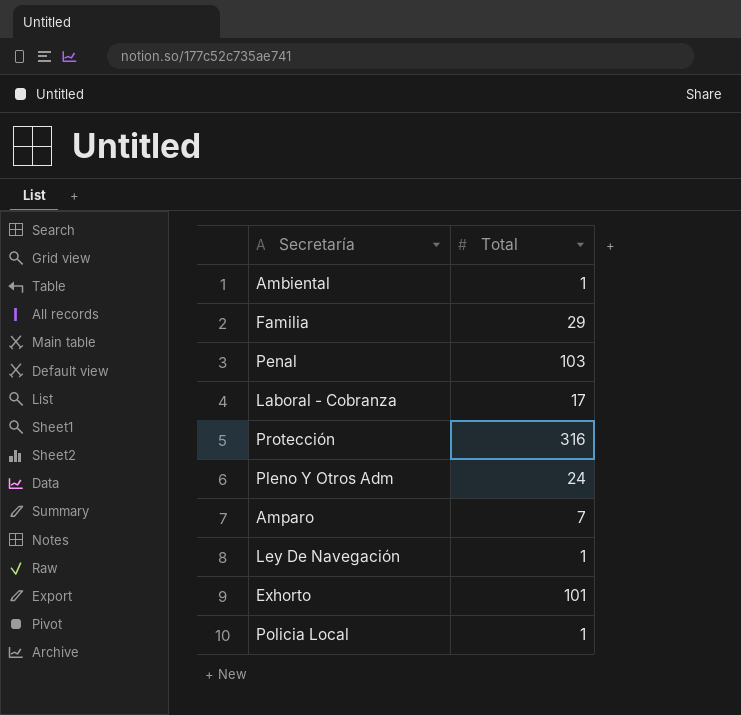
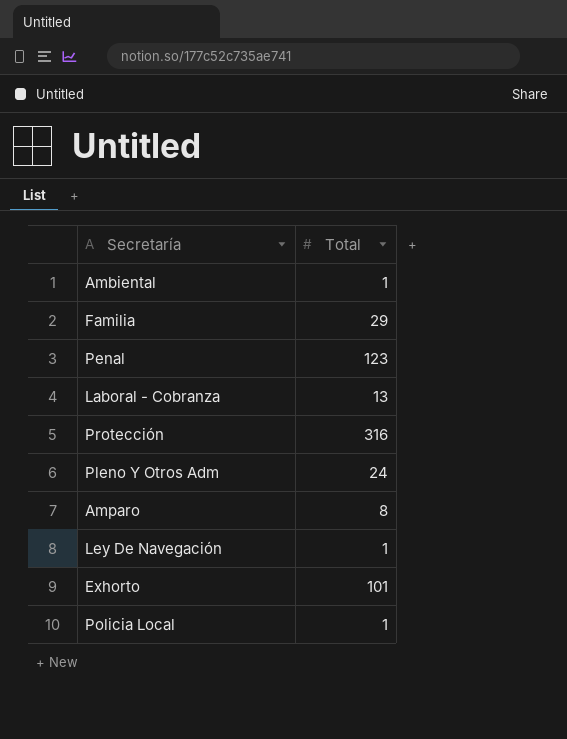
Penal | Total: 103 -> 123
Laboral - Cobranza | Total: 17 -> 13
Amparo | Total: 7 -> 8

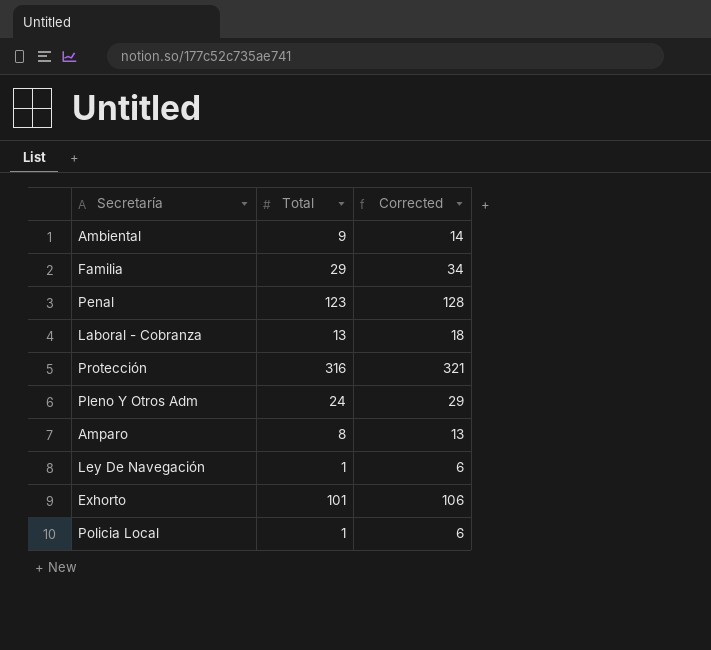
column Corrected | formula: none -> [Total] + 5
Ambiental | Total: 1 -> 9

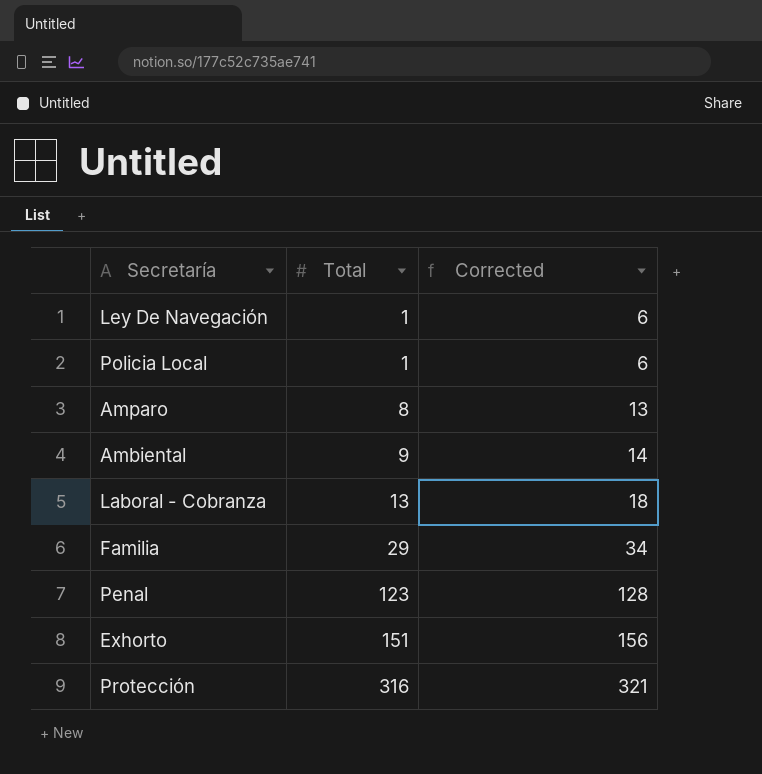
row order: none -> Total ascending
row Pleno Y Otros Adm: 24 | 29 -> none
Exhorto | Total: 101 -> 151
Exhorto | Corrected: 106 -> 156

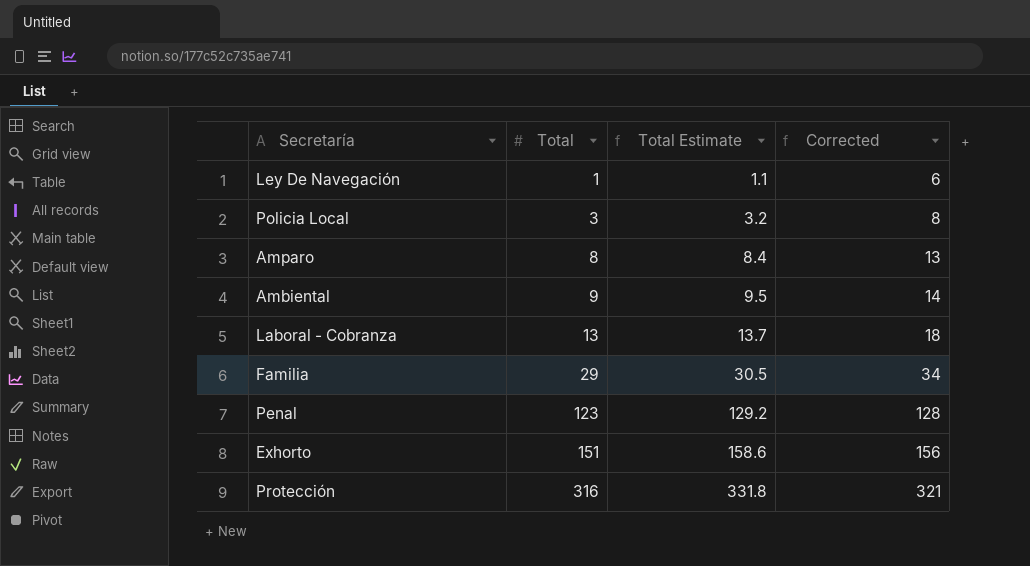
column Total Estimate | formula: none -> [Total] * 1.05
Policia Local | Total: 1 -> 3
Policia Local | Corrected: 6 -> 8

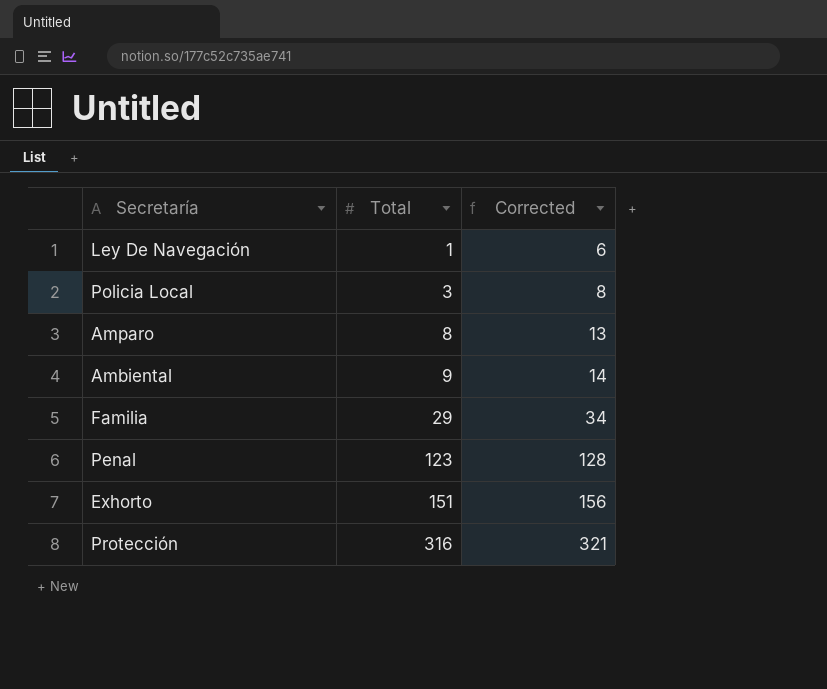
column Total Estimate | formula: [Total] * 1.05 -> none
row Laboral - Cobranza: 13 | 13.7 | 18 -> none

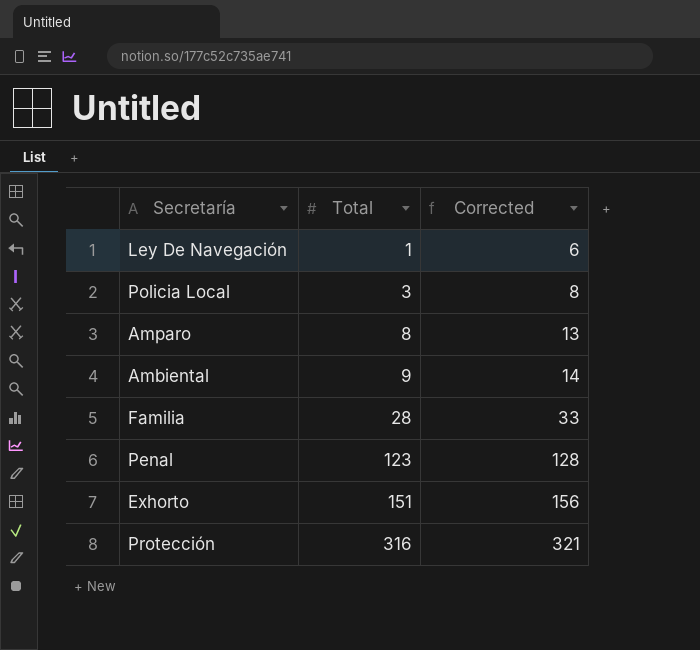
Familia | Total: 29 -> 28
Familia | Corrected: 34 -> 33

